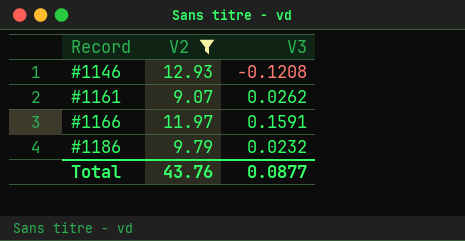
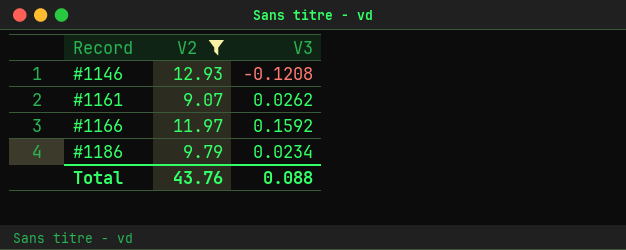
#1166 | V3: 0.1591 -> 0.1592
#1186 | V3: 0.0232 -> 0.0234
Total | V3: 0.0877 -> 0.088

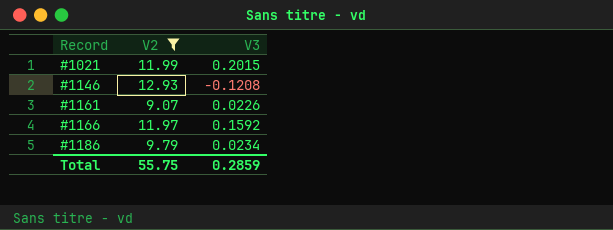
row #1021: none -> 11.99 | 0.2015
#1161 | V3: 0.0262 -> 0.0226
Total | V2: 43.76 -> 55.75
Total | V3: 0.088 -> 0.2859

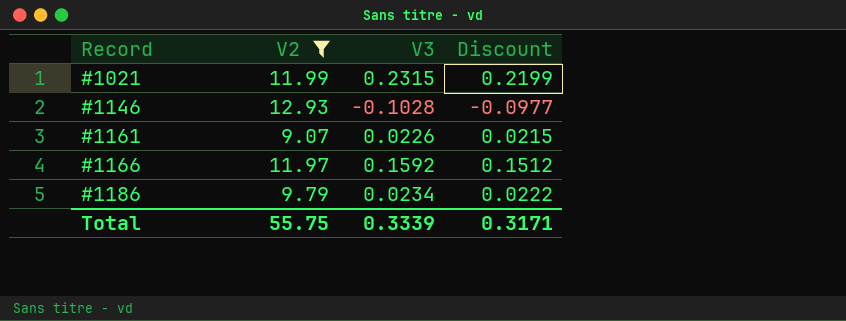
column Discount | formula: none -> [V3] * 0.95
#1021 | V3: 0.2015 -> 0.2315
#1146 | V3: -0.1208 -> -0.1028
Total | V3: 0.2859 -> 0.3339

